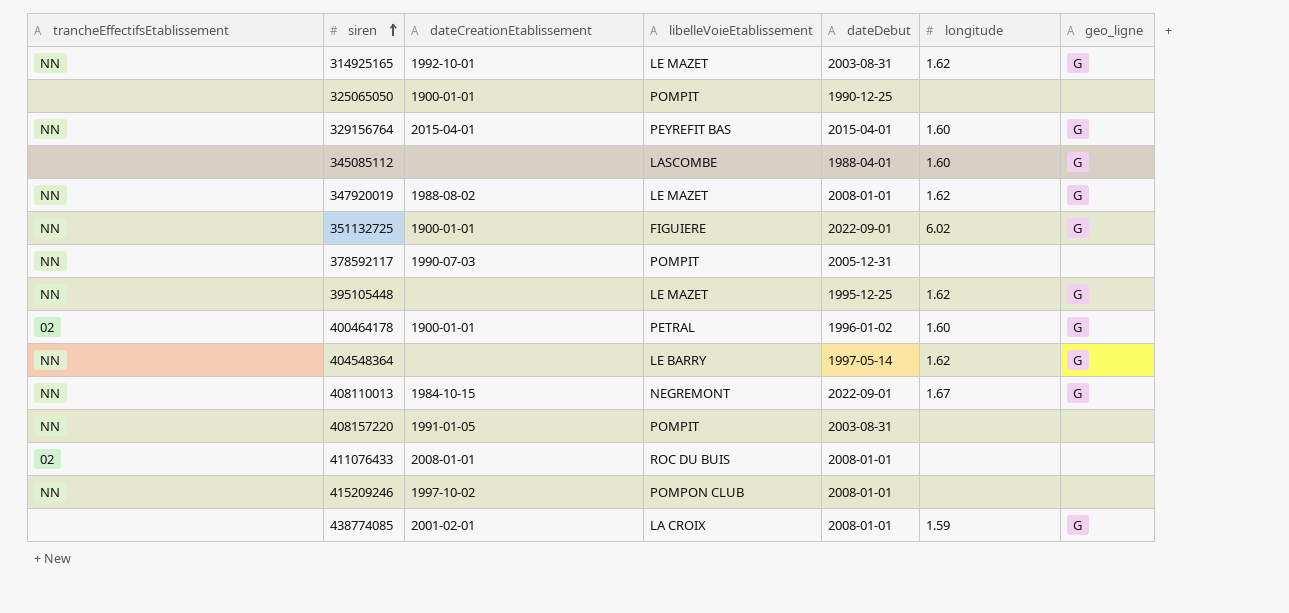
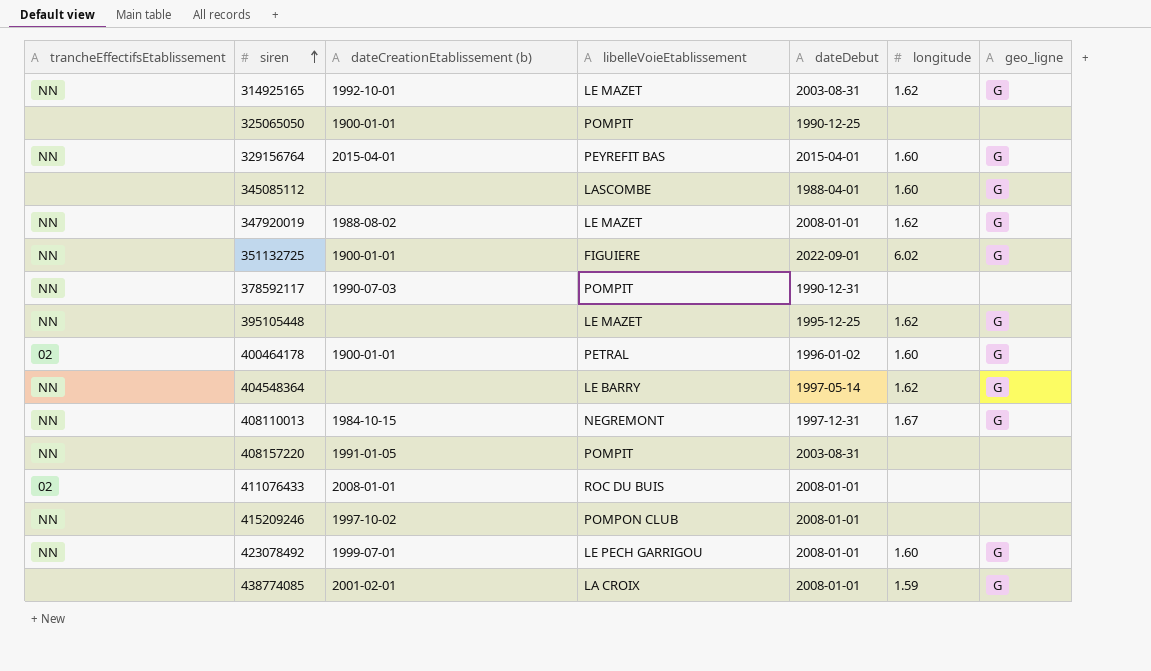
column name: dateCreationEtablissement -> dateCreationEtablissement (b)
378592117 | dateDebut: 2005-12-31 -> 1990-12-31
408110013 | dateDebut: 2022-09-01 -> 1997-12-31
row 423078492: none -> NN | 1999-07-01 | LE PECH GARRIGOU | 2008-01-01 | 1.60 | G

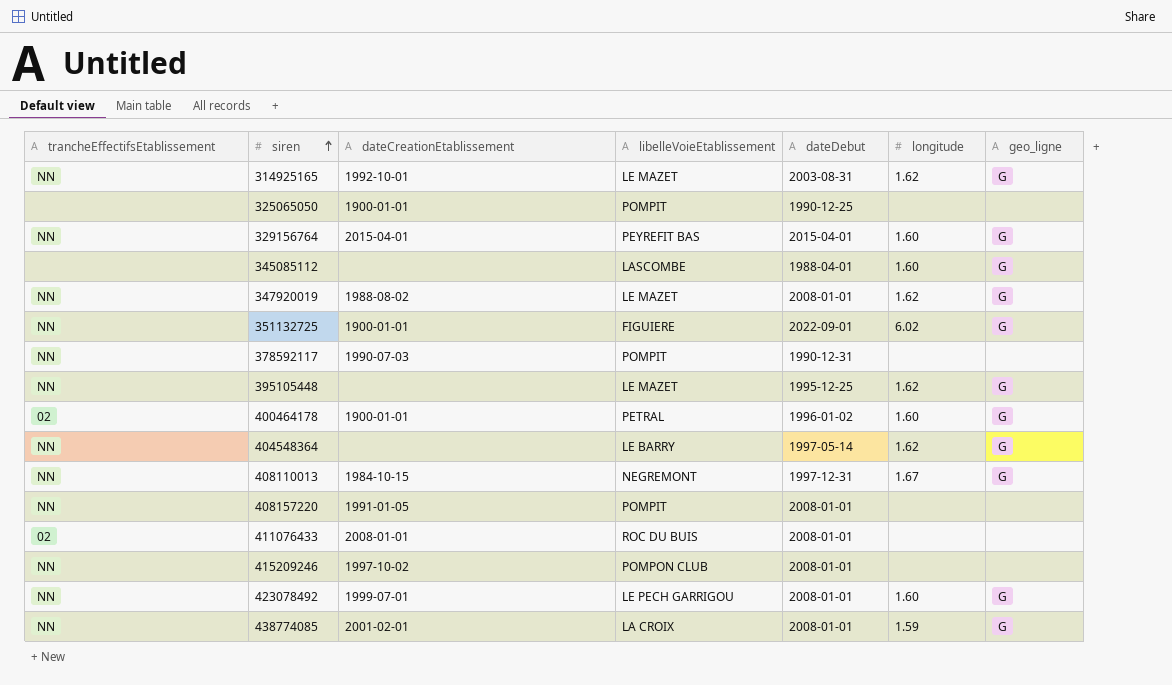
column name: dateCreationEtablissement (b) -> dateCreationEtablissement
408157220 | dateDebut: 2003-08-31 -> 2008-01-01
438774085 | trancheEffectifsEtablissement: none -> NN

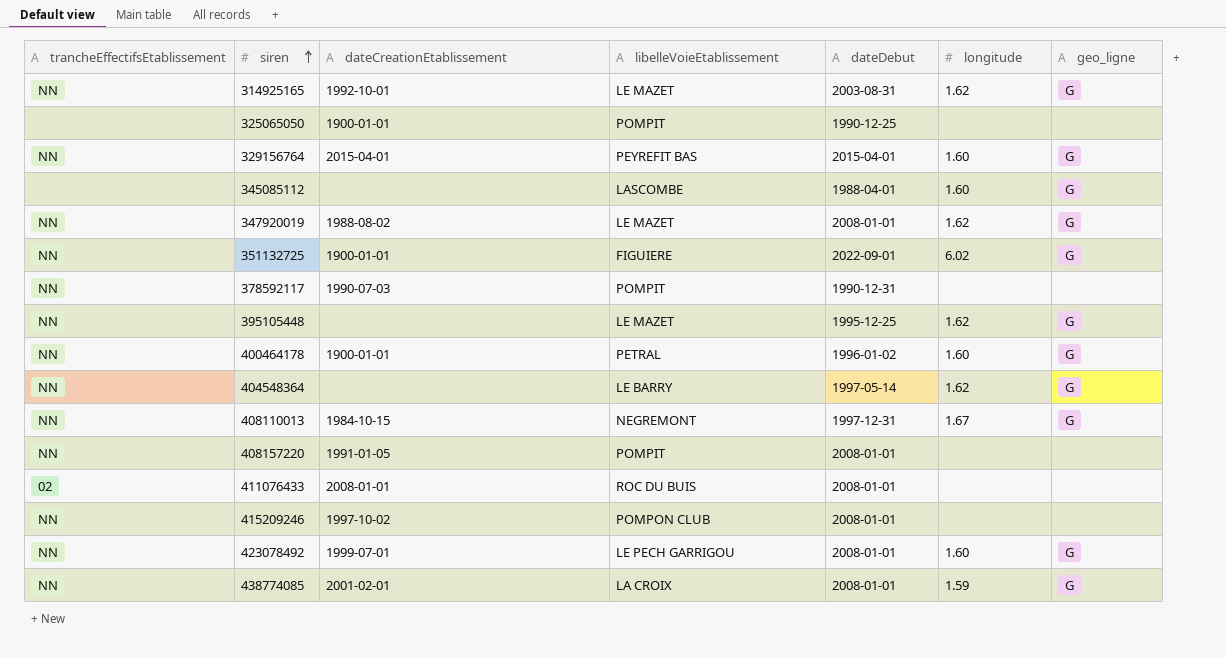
400464178 | trancheEffectifsEtablissement: 02 -> NN

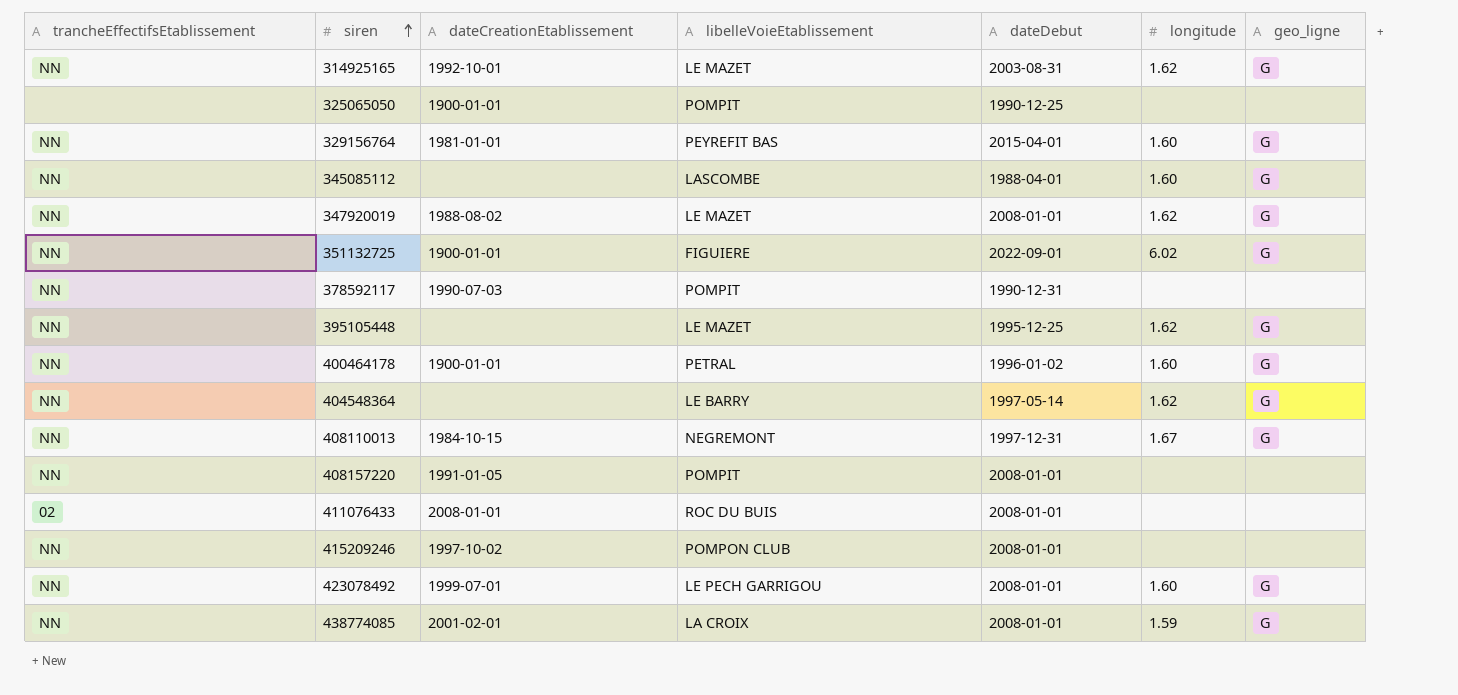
329156764 | dateCreationEtablissement: 2015-04-01 -> 1981-01-01
345085112 | trancheEffectifsEtablissement: none -> NN

